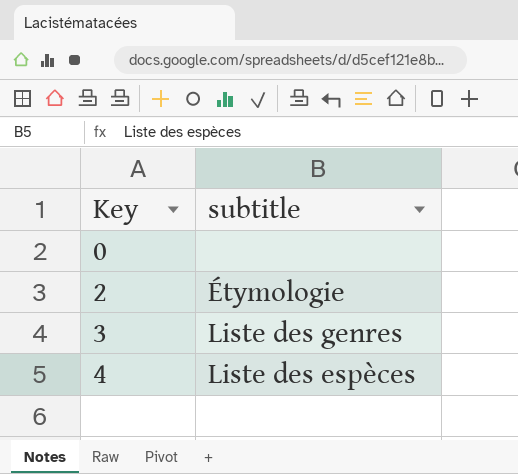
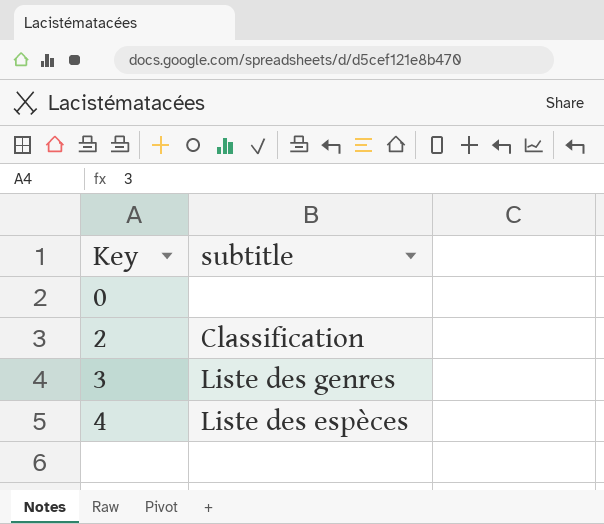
2 | subtitle: Étymologie -> Classification

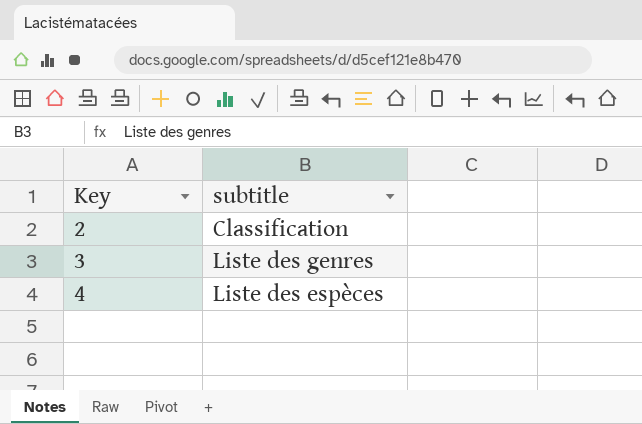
row 0: none -> none

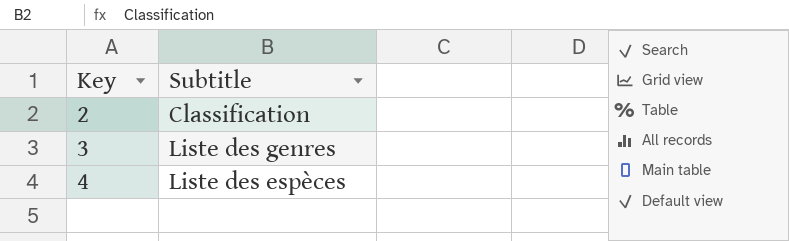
column name: subtitle -> Subtitle

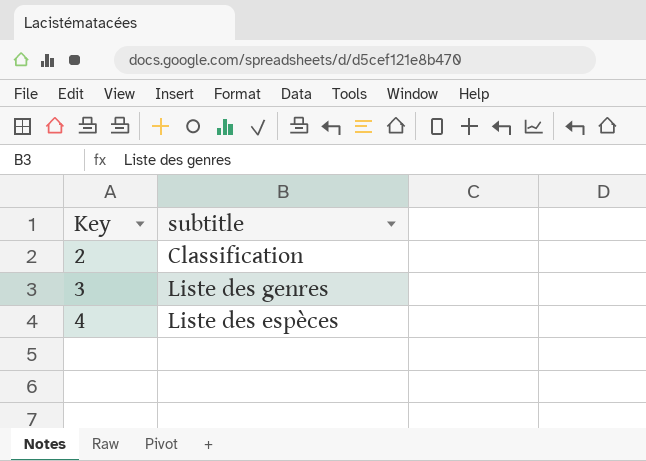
column name: Subtitle -> subtitle

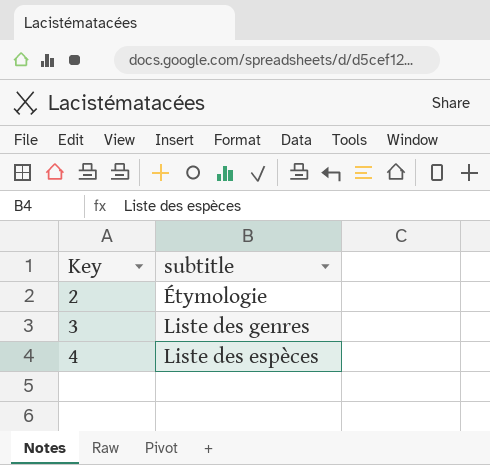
2 | subtitle: Classification -> Étymologie

